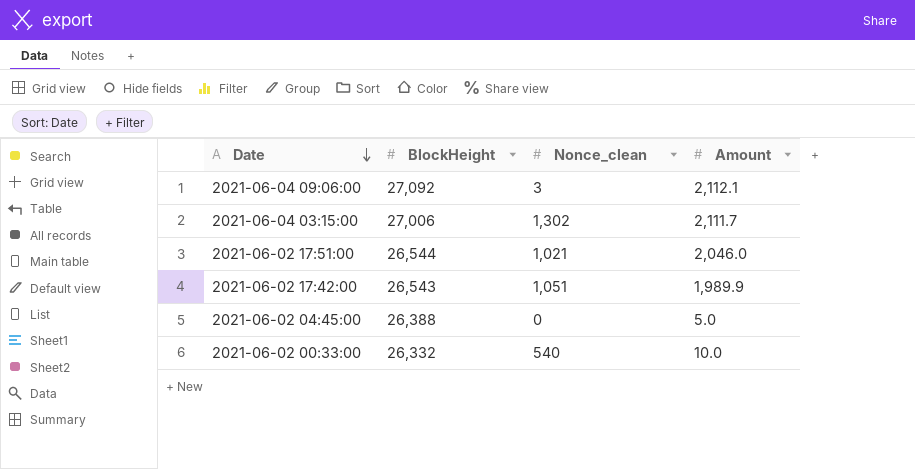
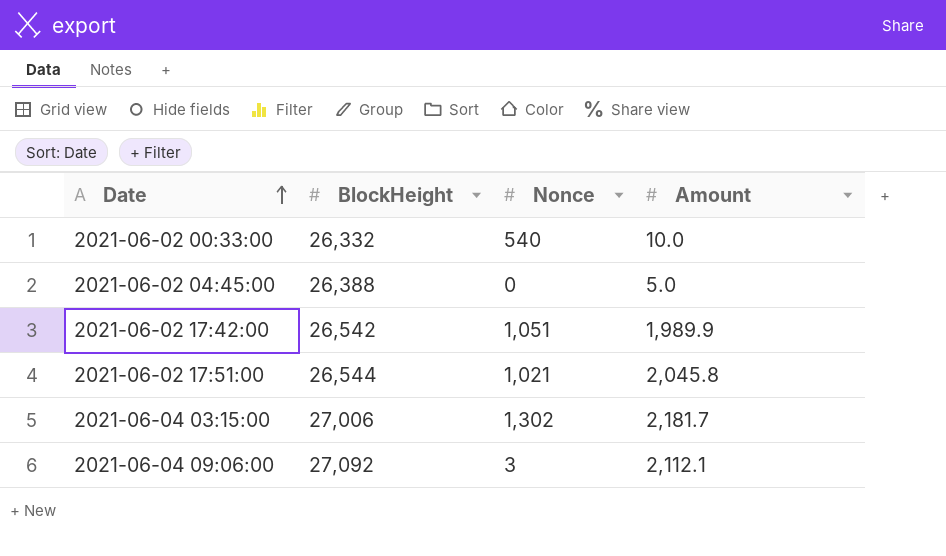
row order: Date descending -> Date ascending
column name: Nonce_clean -> Nonce
2021-06-02 17:42:00 | BlockHeight: 26,543 -> 26,542
2021-06-02 17:51:00 | Amount: 2,046.0 -> 2,045.8
2021-06-04 03:15:00 | Amount: 2,111.7 -> 2,181.7

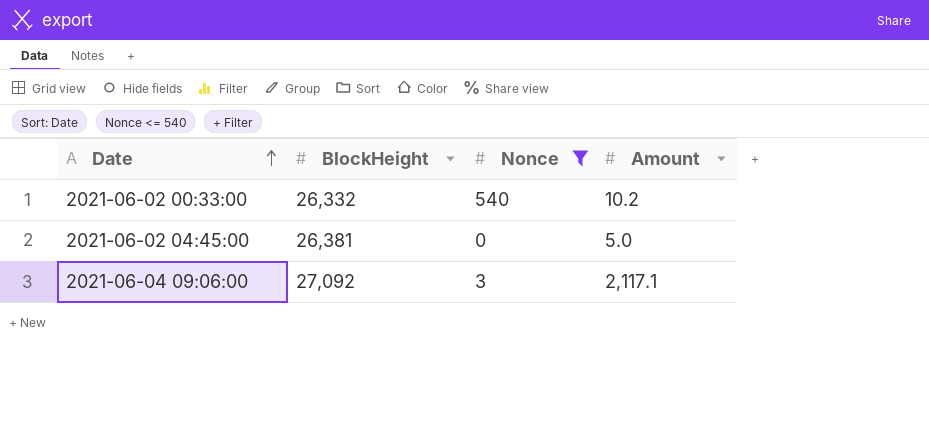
filter: none -> Nonce <= 540
2021-06-02 00:33:00 | Amount: 10.0 -> 10.2
2021-06-02 04:45:00 | BlockHeight: 26,388 -> 26,381
2021-06-04 09:06:00 | Amount: 2,112.1 -> 2,117.1

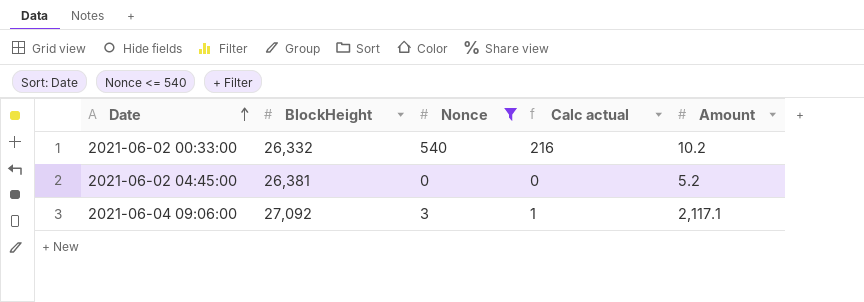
column Calc actual | formula: none -> [Nonce] * 0.4
2021-06-02 04:45:00 | Amount: 5.0 -> 5.2

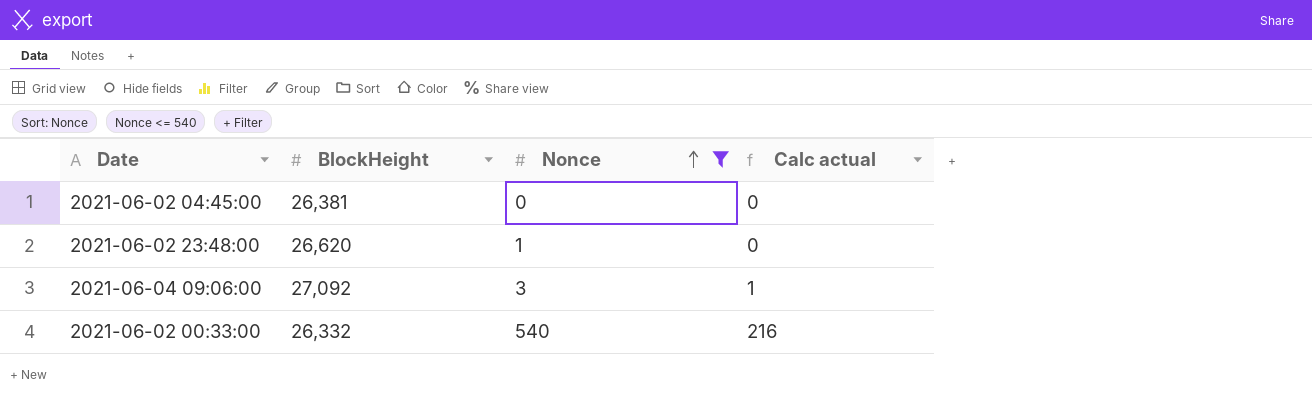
row order: Date ascending -> Nonce ascending
column Amount | position: 5 -> none
row 2021-06-02 23:48:00: none -> 26,620 | 1 | 0

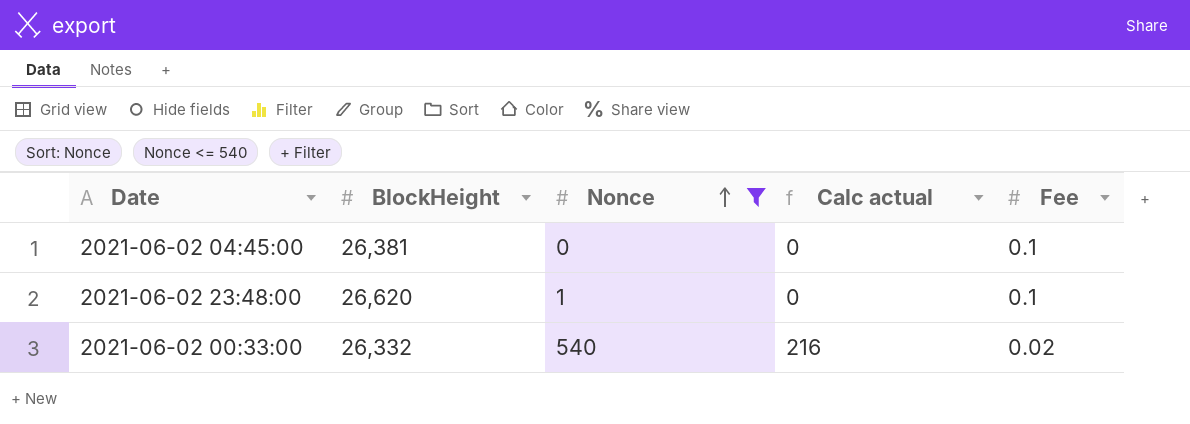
column Fee | position: none -> 5
row 2021-06-04 09:06:00: 27,092 | 3 | 1 -> none

